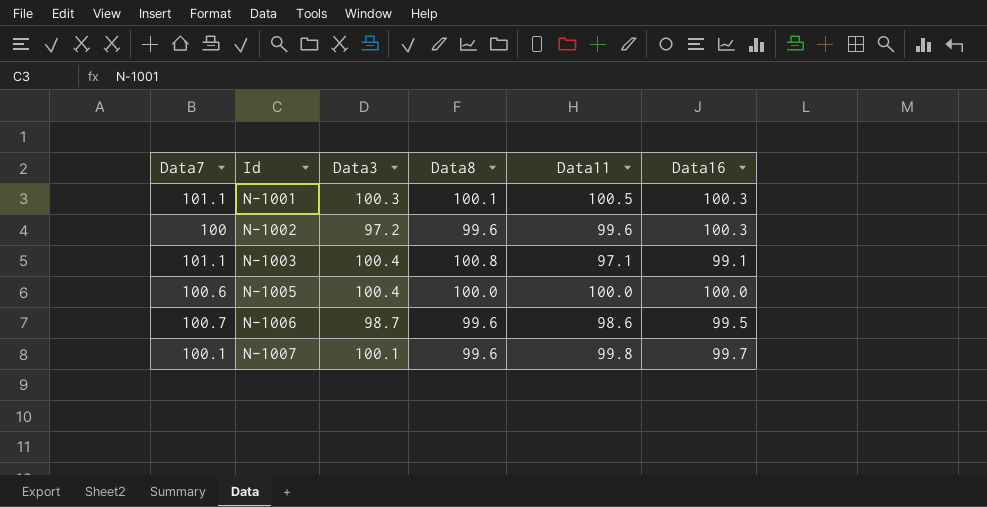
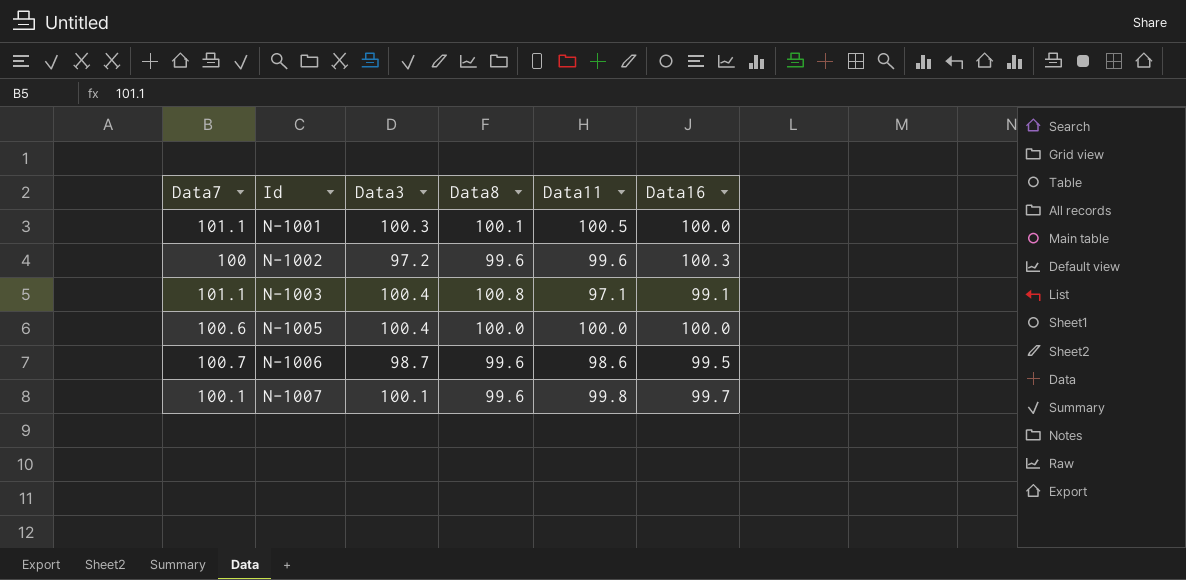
N-1001 | Data16: 100.3 -> 100.0

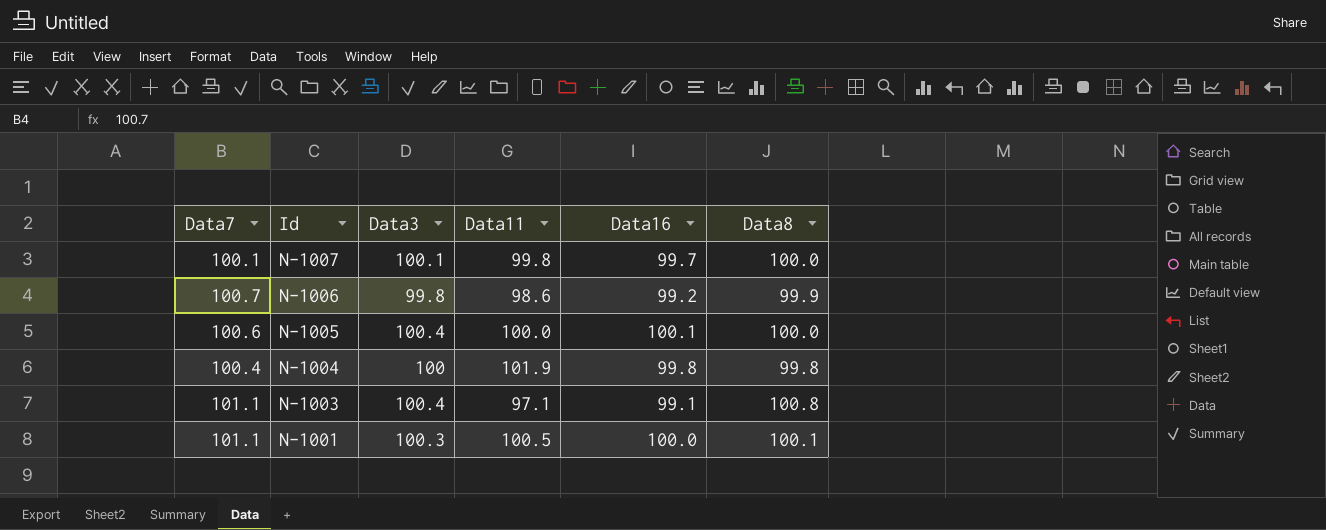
row order: Id ascending -> Id descending
column Data8 | position: 4 -> 6
row N-1002: 100 | 97.2 | 99.6 | 99.6 | 100.3 -> none
N-1007 | Data8: 99.6 -> 100.0
N-1006 | Data3: 98.7 -> 99.8
N-1006 | Data16: 99.5 -> 99.2
N-1006 | Data8: 99.6 -> 99.9
N-1005 | Data16: 100.0 -> 100.1
row N-1004: none -> 100.4 | 100 | 101.9 | 99.8 | 99.8

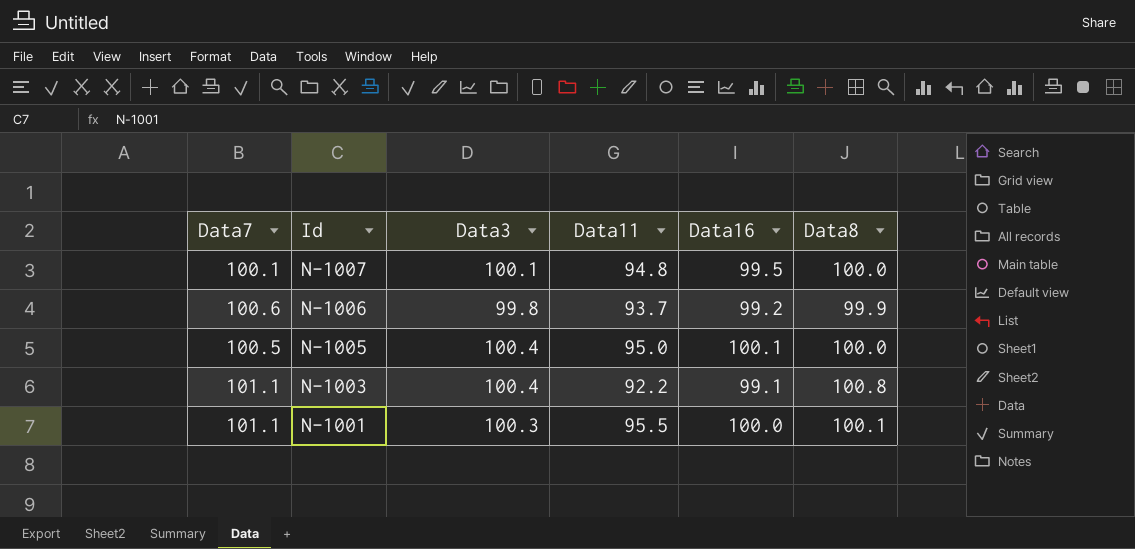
row N-1004: 100.4 | 100 | 101.9 | 99.8 | 99.8 -> none
N-1007 | Data11: 99.8 -> 94.8
N-1007 | Data16: 99.7 -> 99.5
N-1006 | Data7: 100.7 -> 100.6
N-1006 | Data11: 98.6 -> 93.7
N-1005 | Data7: 100.6 -> 100.5
N-1005 | Data11: 100.0 -> 95.0
N-1003 | Data11: 97.1 -> 92.2
N-1001 | Data11: 100.5 -> 95.5

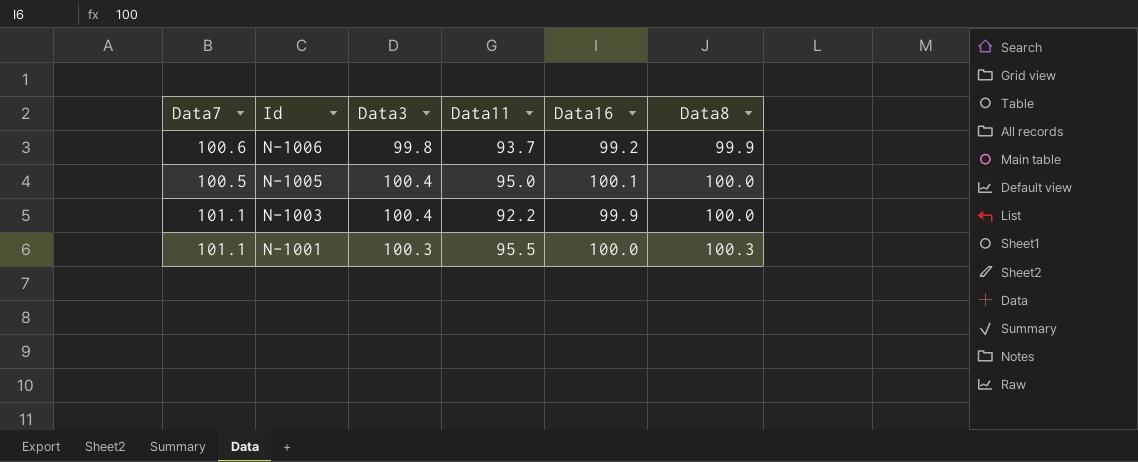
row N-1007: 100.1 | 100.1 | 94.8 | 99.5 | 100.0 -> none
N-1003 | Data16: 99.1 -> 99.9
N-1003 | Data8: 100.8 -> 100.0
N-1001 | Data8: 100.1 -> 100.3

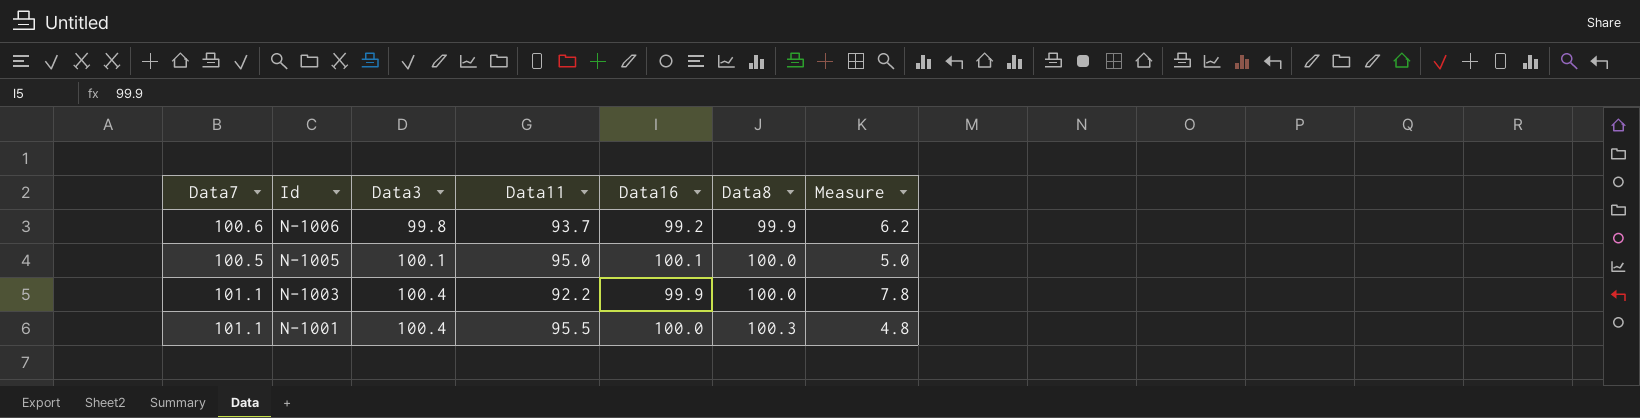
column Measure | formula: none -> [Data8] - [Data11]
N-1005 | Data3: 100.4 -> 100.1
N-1001 | Data3: 100.3 -> 100.4

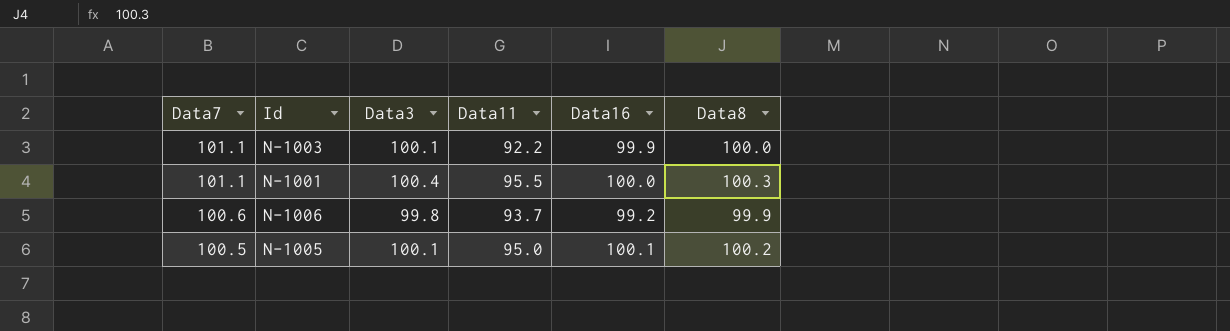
row order: Id descending -> Data7 descending
column Measure | formula: [Data8] - [Data11] -> none
N-1003 | Data3: 100.4 -> 100.1
N-1005 | Data8: 100.0 -> 100.2

